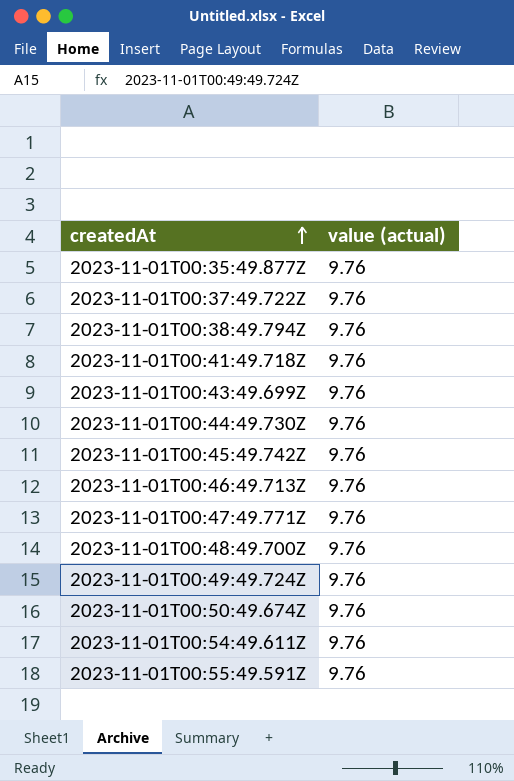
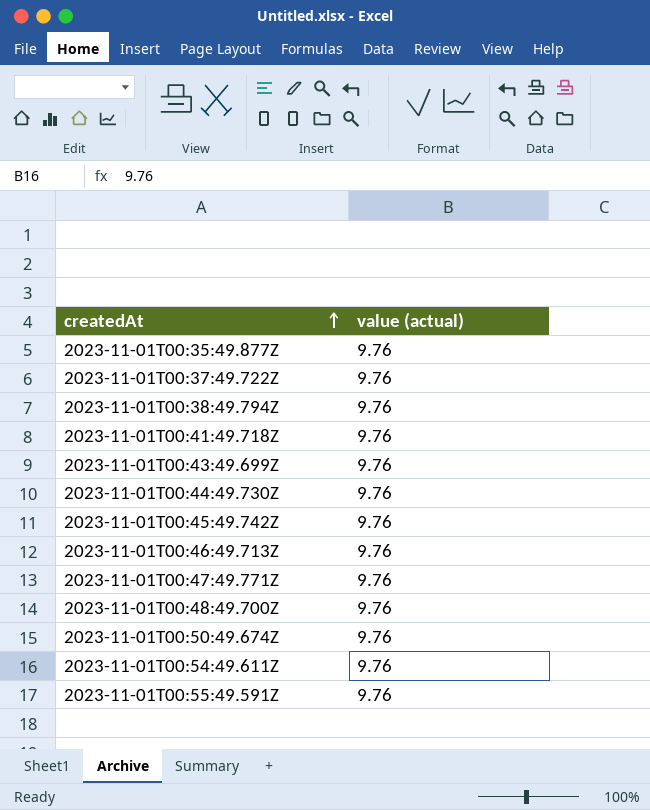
row 2023-11-01T00:49:49.724Z: 9.76 -> none

